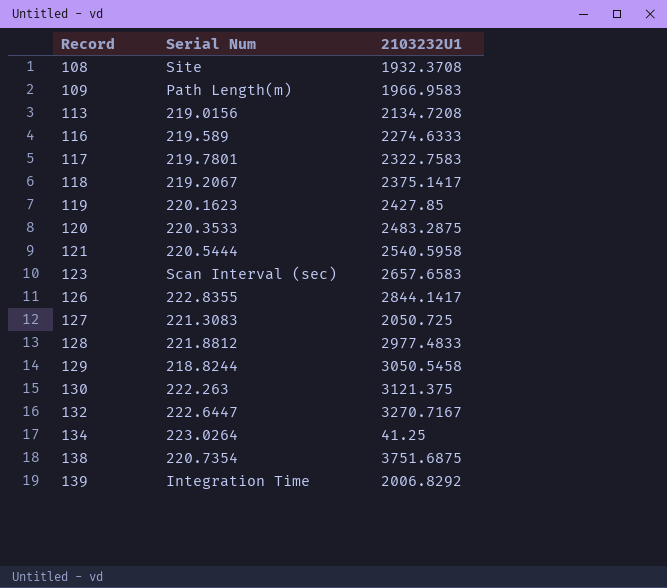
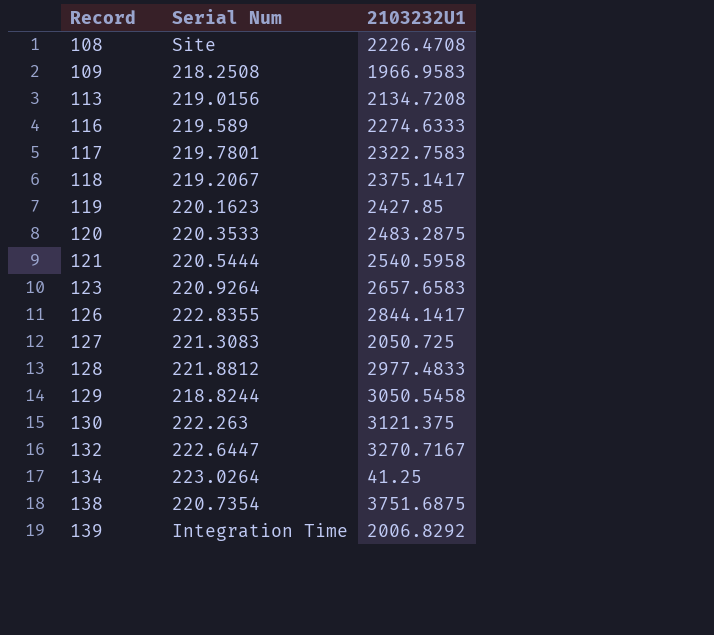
108 | 2103232U1: 1932.3708 -> 2226.4708
109 | Serial Num: Path Length(m) -> 218.2508
123 | Serial Num: Scan Interval (sec) -> 220.9264

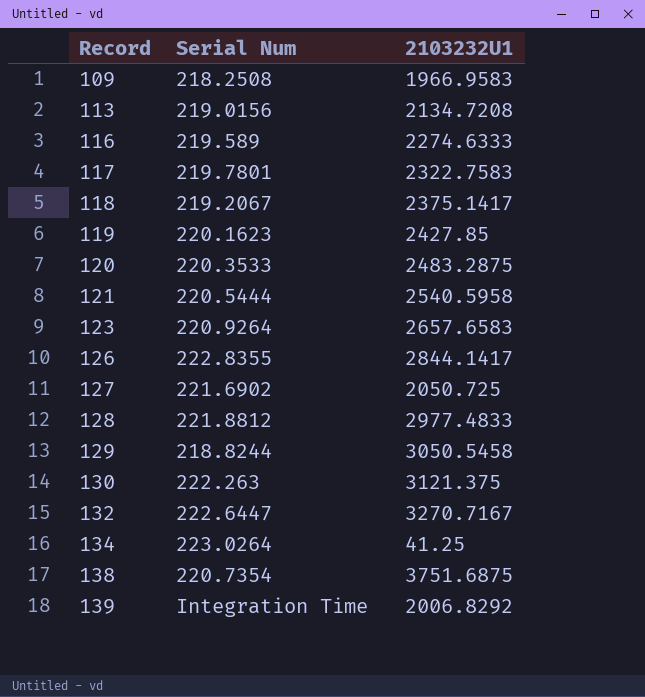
row 108: Site | 2226.4708 -> none
127 | Serial Num: 221.3083 -> 221.6902

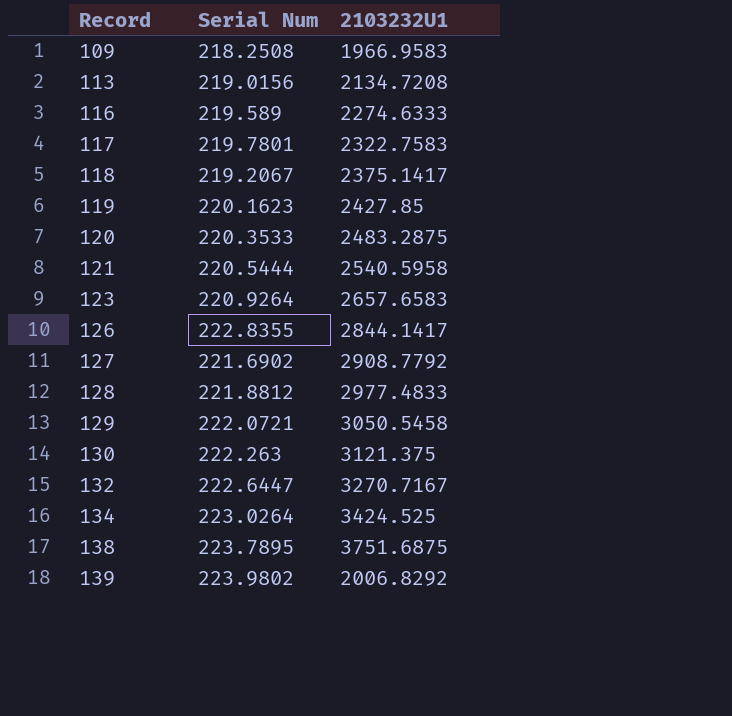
127 | 2103232U1: 2050.725 -> 2908.7792
129 | Serial Num: 218.8244 -> 222.0721
134 | 2103232U1: 41.25 -> 3424.525
138 | Serial Num: 220.7354 -> 223.7895
139 | Serial Num: Integration Time -> 223.9802

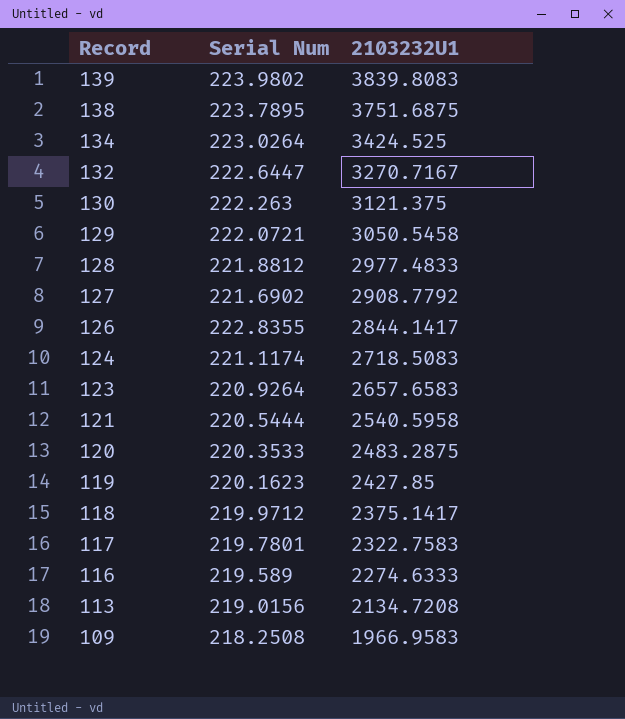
row order: Record ascending -> Record descending
139 | 2103232U1: 2006.8292 -> 3839.8083
row 124: none -> 221.1174 | 2718.5083
118 | Serial Num: 219.2067 -> 219.9712

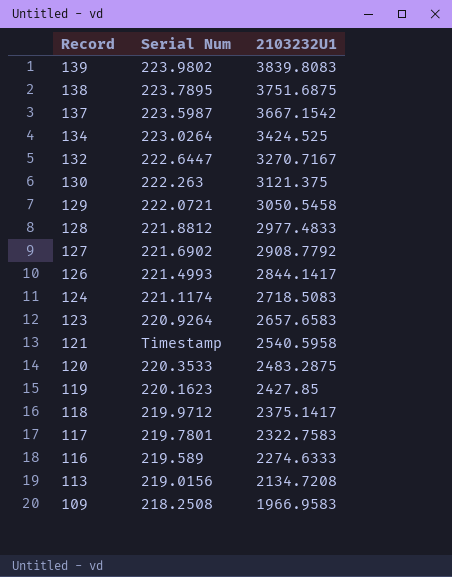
row 137: none -> 223.5987 | 3667.1542
126 | Serial Num: 222.8355 -> 221.4993
121 | Serial Num: 220.5444 -> Timestamp

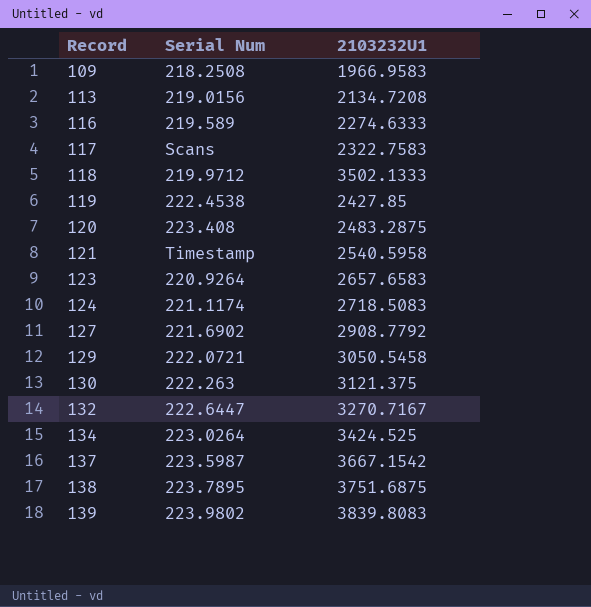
row order: Record descending -> Record ascending
row 128: 221.8812 | 2977.4833 -> none
row 126: 221.4993 | 2844.1417 -> none
117 | Serial Num: 219.7801 -> Scans
118 | 2103232U1: 2375.1417 -> 3502.1333
119 | Serial Num: 220.1623 -> 222.4538
120 | Serial Num: 220.3533 -> 223.408

